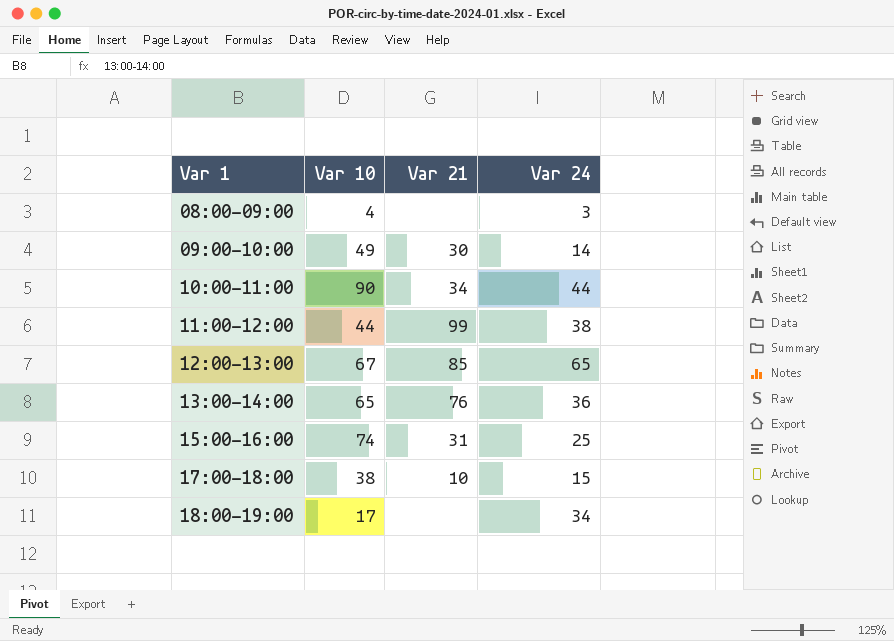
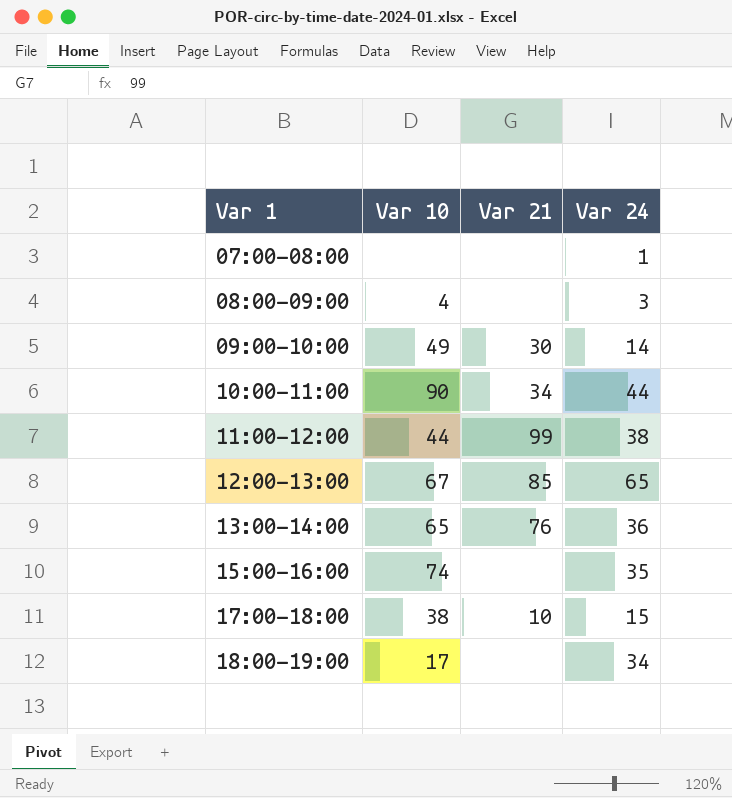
row 07:00-08:00: none -> none | none | 1
15:00-16:00 | Var 21: 31 -> none
15:00-16:00 | Var 24: 25 -> 35

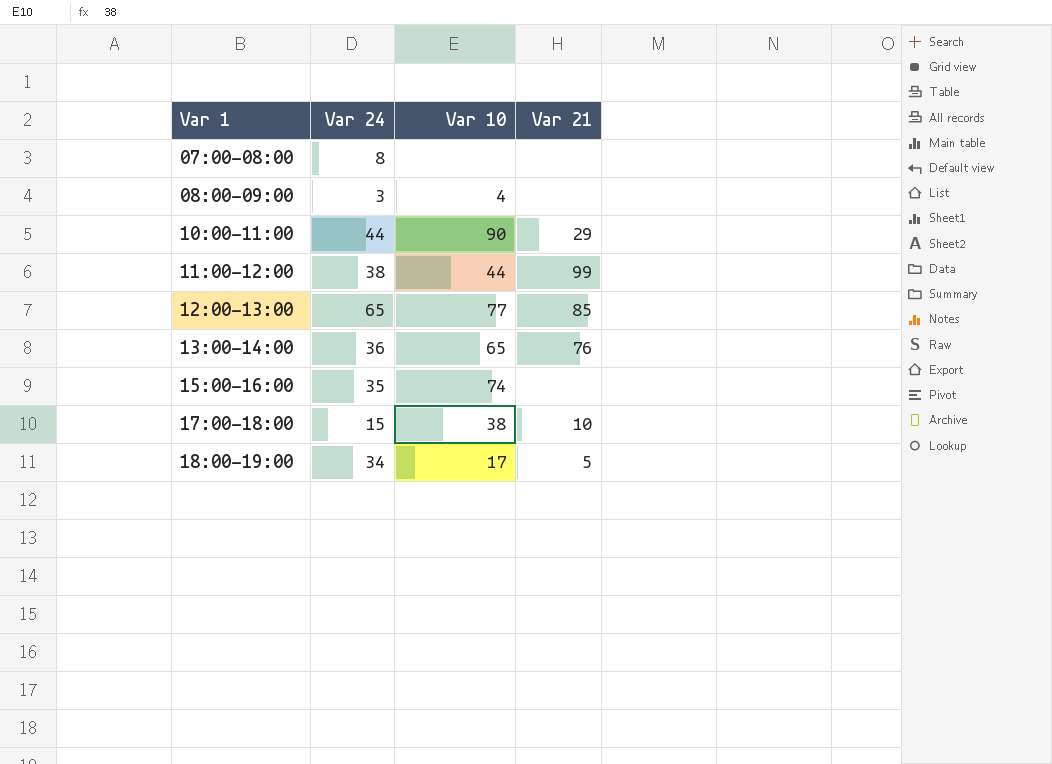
column Var 24 | position: 4 -> 2
row 09:00-10:00: 49 | 30 | 14 -> none
07:00-08:00 | Var 24: 1 -> 8
10:00-11:00 | Var 21: 34 -> 29
12:00-13:00 | Var 10: 67 -> 77
18:00-19:00 | Var 21: none -> 5

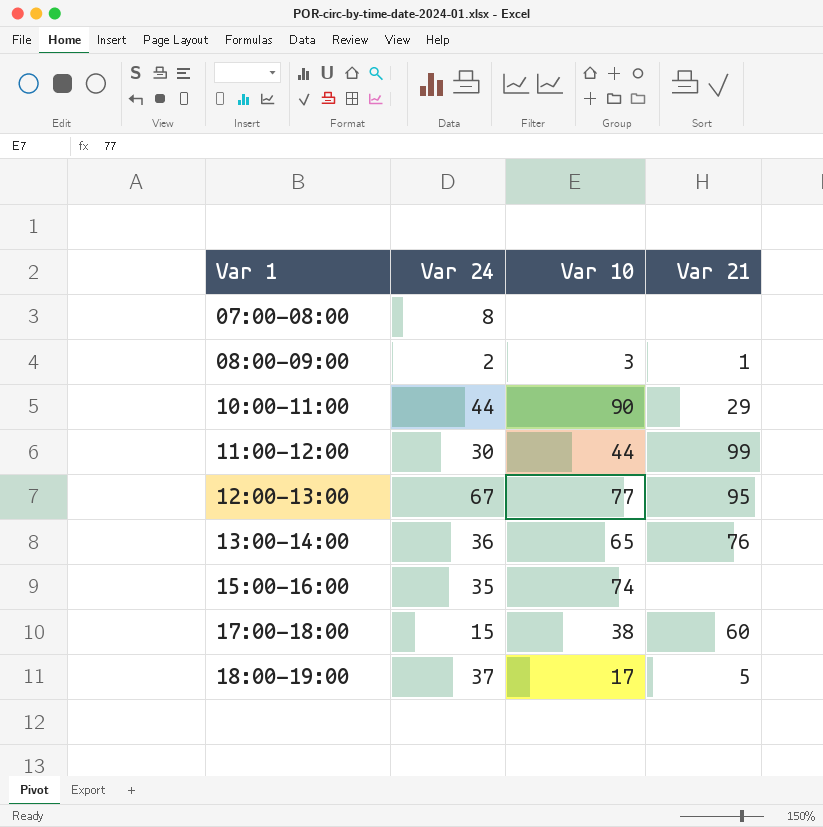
08:00-09:00 | Var 24: 3 -> 2
08:00-09:00 | Var 10: 4 -> 3
08:00-09:00 | Var 21: none -> 1
11:00-12:00 | Var 24: 38 -> 30
12:00-13:00 | Var 24: 65 -> 67
12:00-13:00 | Var 21: 85 -> 95
17:00-18:00 | Var 21: 10 -> 60
18:00-19:00 | Var 24: 34 -> 37

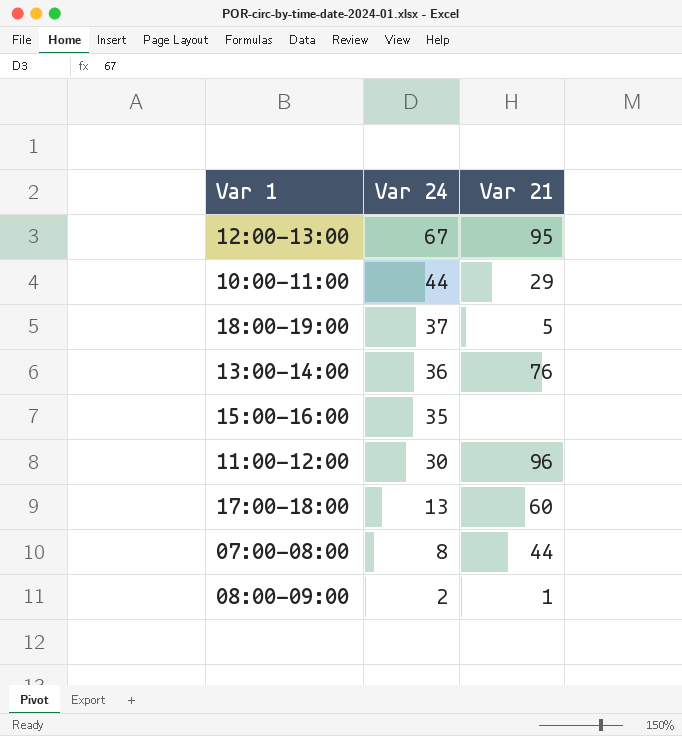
row order: Var 1 ascending -> Var 24 descending
column Var 10 | position: 3 -> none
11:00-12:00 | Var 21: 99 -> 96
17:00-18:00 | Var 24: 15 -> 13
07:00-08:00 | Var 21: none -> 44

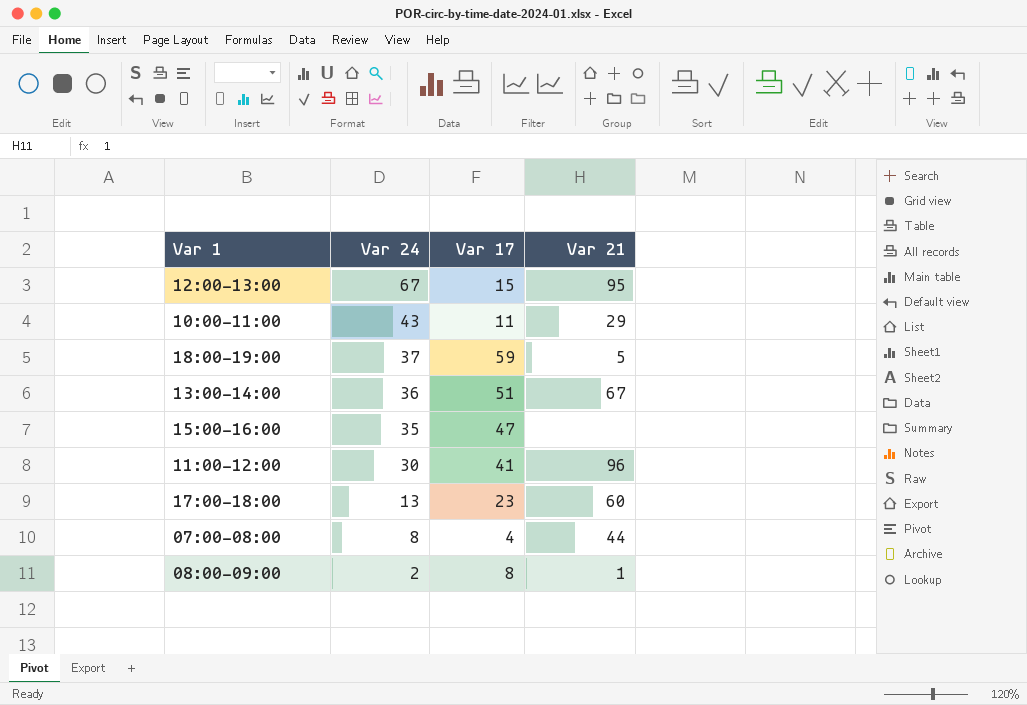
column Var 17 | position: none -> 3
10:00-11:00 | Var 24: 44 -> 43
13:00-14:00 | Var 21: 76 -> 67

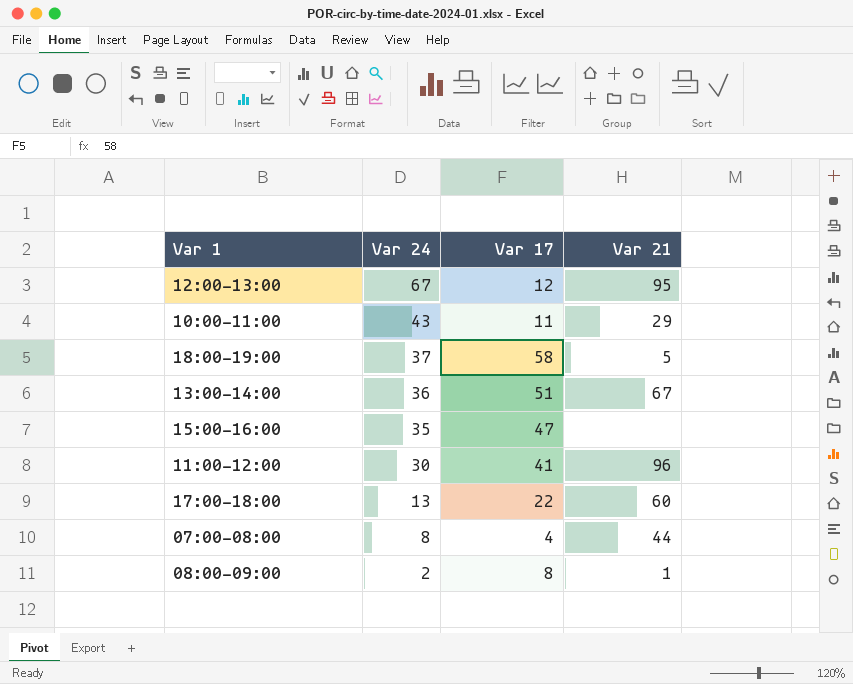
12:00-13:00 | Var 17: 15 -> 12
18:00-19:00 | Var 17: 59 -> 58
17:00-18:00 | Var 17: 23 -> 22

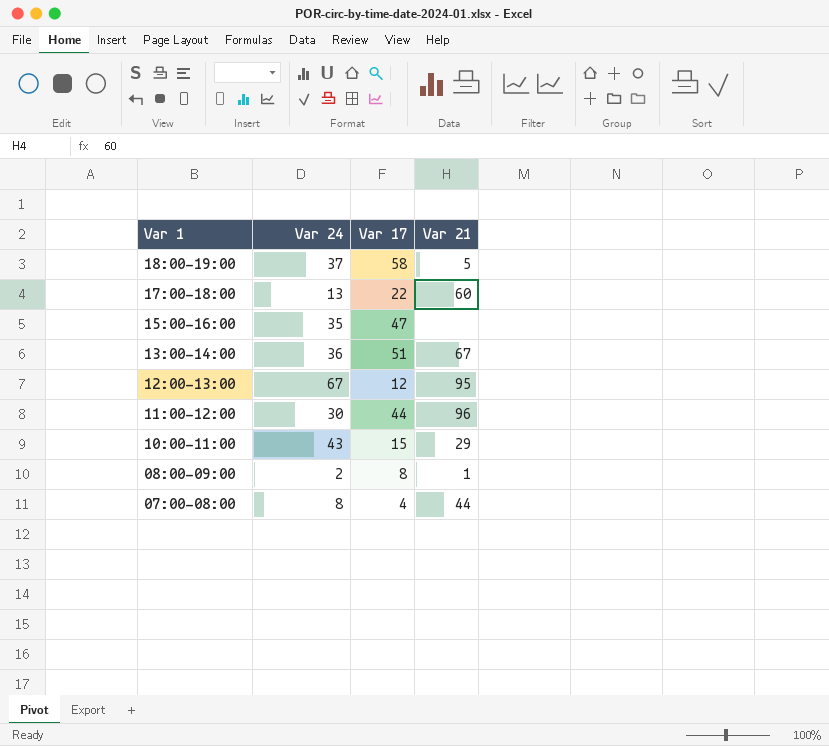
row order: Var 24 descending -> Var 1 descending
11:00-12:00 | Var 17: 41 -> 44
10:00-11:00 | Var 17: 11 -> 15

